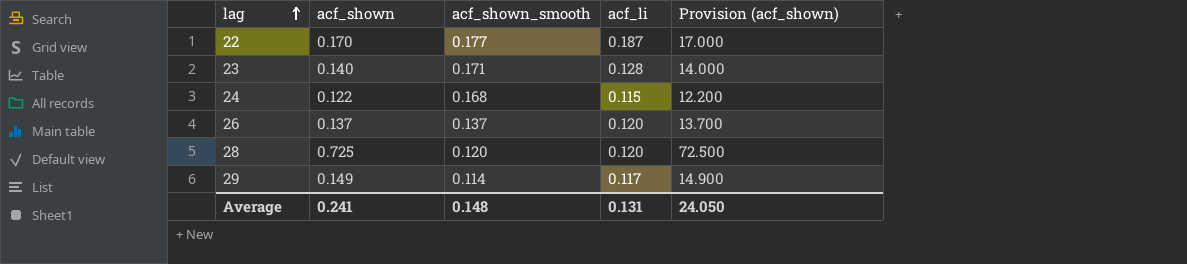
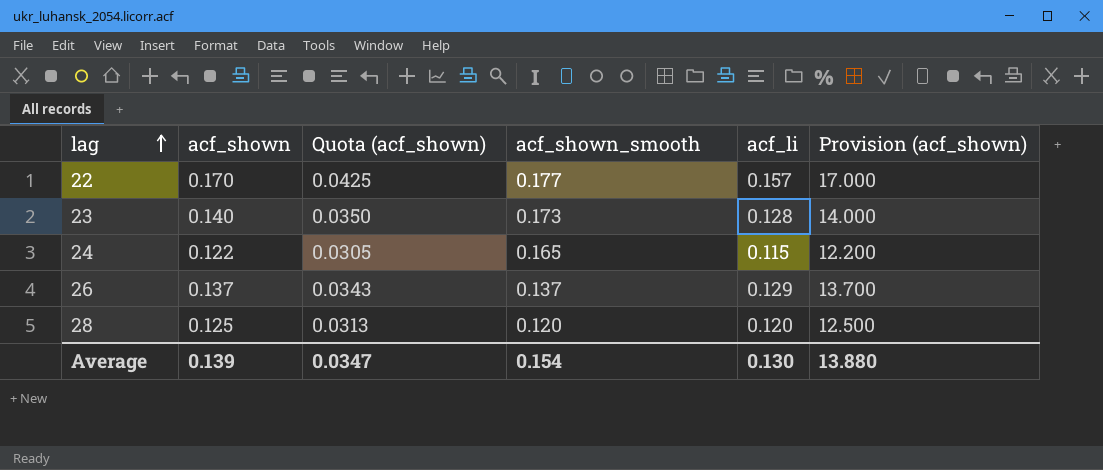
column Quota (acf_shown) | formula: none -> [acf_shown] * 0.25
row 29: 0.149 | 0.114 | 0.117 | 14.900 -> none
22 | acf_li: 0.187 -> 0.157
23 | acf_shown_smooth: 0.171 -> 0.173
24 | acf_shown_smooth: 0.168 -> 0.165
26 | acf_li: 0.120 -> 0.129
28 | acf_shown: 0.725 -> 0.125
28 | Provision (acf_shown): 72.500 -> 12.500
Average | acf_shown: 0.241 -> 0.139
Average | acf_shown_smooth: 0.148 -> 0.154
Average | acf_li: 0.131 -> 0.130
Average | Provision (acf_shown): 24.050 -> 13.880

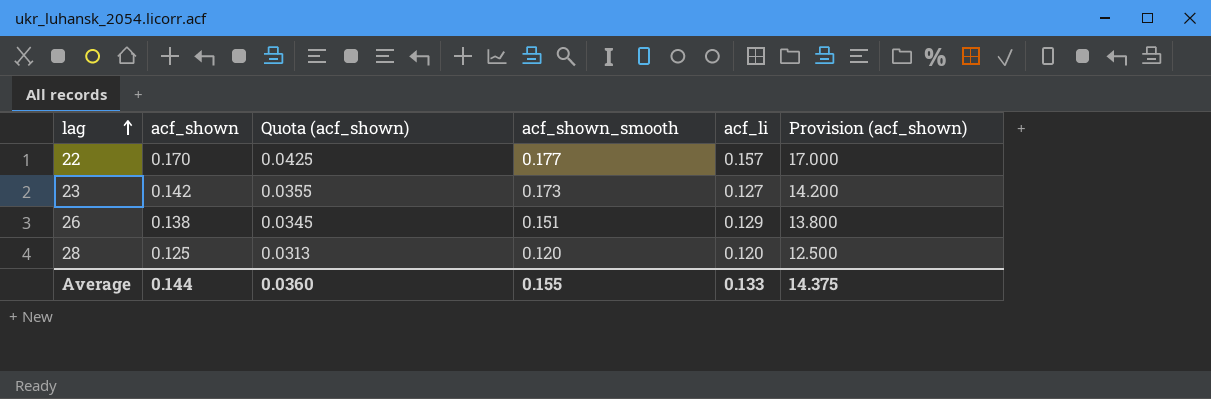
row 24: 0.122 | 0.0305 | 0.165 | 0.115 | 12.200 -> none
23 | acf_shown: 0.140 -> 0.142
23 | Quota (acf_shown): 0.0350 -> 0.0355
23 | acf_li: 0.128 -> 0.127
23 | Provision (acf_shown): 14.000 -> 14.200
26 | acf_shown: 0.137 -> 0.138
26 | Quota (acf_shown): 0.0343 -> 0.0345
26 | acf_shown_smooth: 0.137 -> 0.151
26 | Provision (acf_shown): 13.700 -> 13.800
Average | acf_shown: 0.139 -> 0.144
Average | Quota (acf_shown): 0.0347 -> 0.0360
Average | acf_shown_smooth: 0.154 -> 0.155
Average | acf_li: 0.130 -> 0.133
Average | Provision (acf_shown): 13.880 -> 14.375

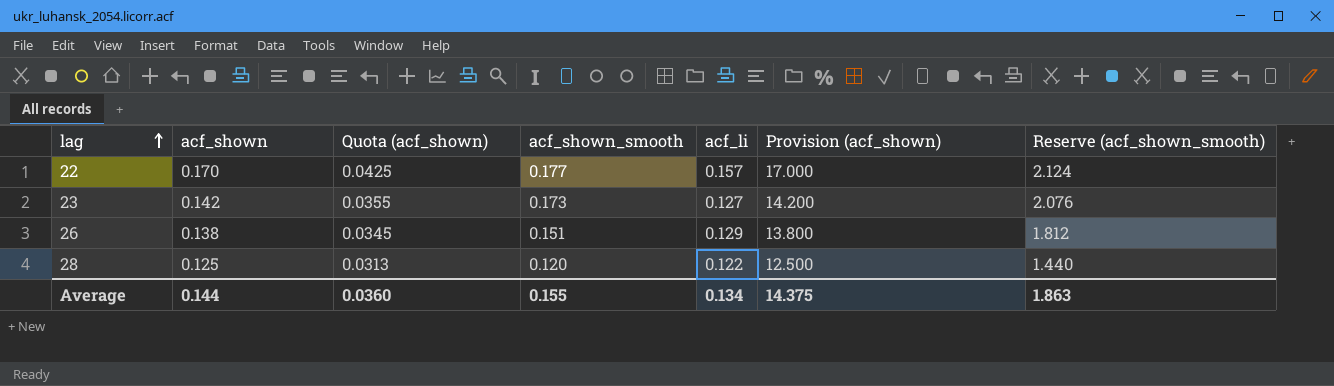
column Reserve (acf_shown_smooth) | formula: none -> [acf_shown_smooth] * 12
28 | acf_li: 0.120 -> 0.122
Average | acf_li: 0.133 -> 0.134

